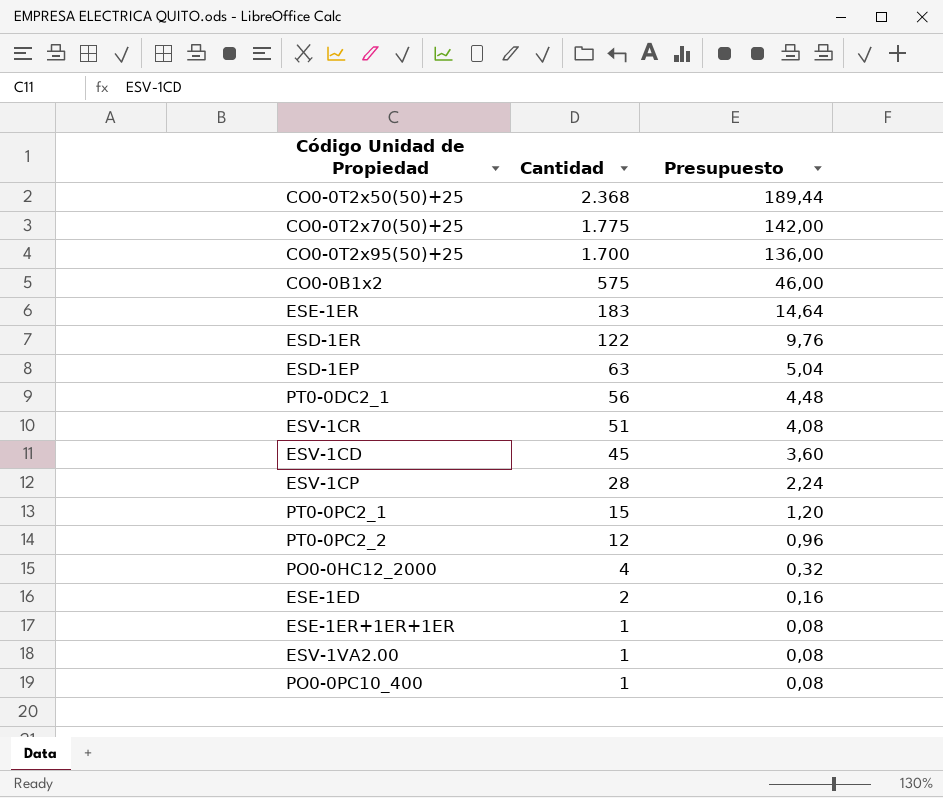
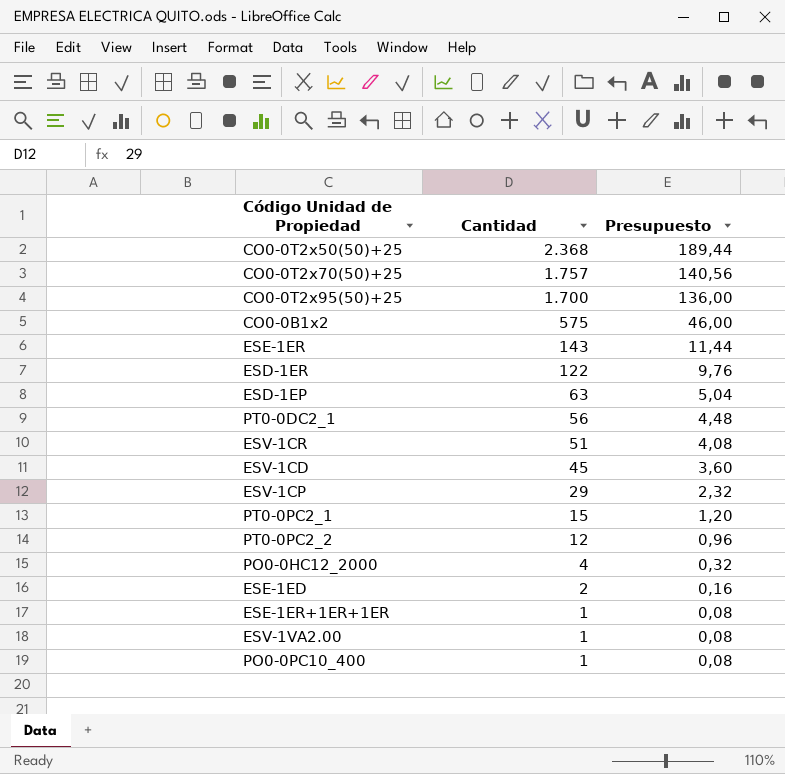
CO0-0T2x70(50)+25 | Cantidad: 1.775 -> 1.757
CO0-0T2x70(50)+25 | Presupuesto: 142,00 -> 140,56
ESE-1ER | Cantidad: 183 -> 143
ESE-1ER | Presupuesto: 14,64 -> 11,44
ESV-1CP | Cantidad: 28 -> 29
ESV-1CP | Presupuesto: 2,24 -> 2,32

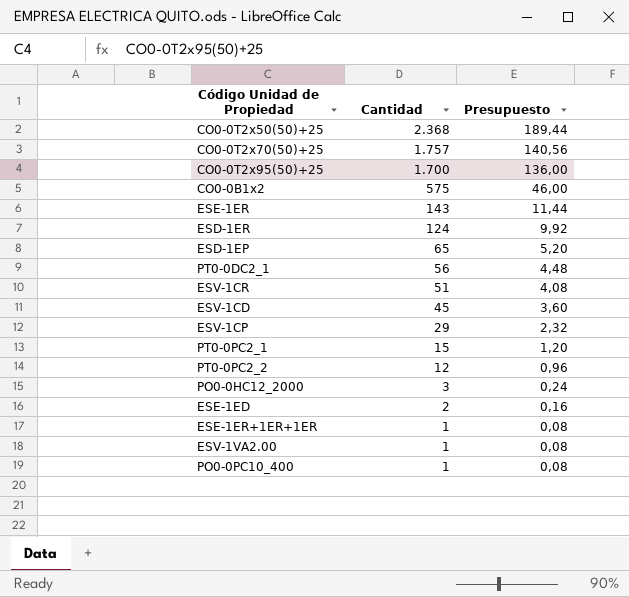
ESD-1ER | Cantidad: 122 -> 124
ESD-1ER | Presupuesto: 9,76 -> 9,92
ESD-1EP | Cantidad: 63 -> 65
ESD-1EP | Presupuesto: 5,04 -> 5,20
PO0-0HC12_2000 | Cantidad: 4 -> 3
PO0-0HC12_2000 | Presupuesto: 0,32 -> 0,24

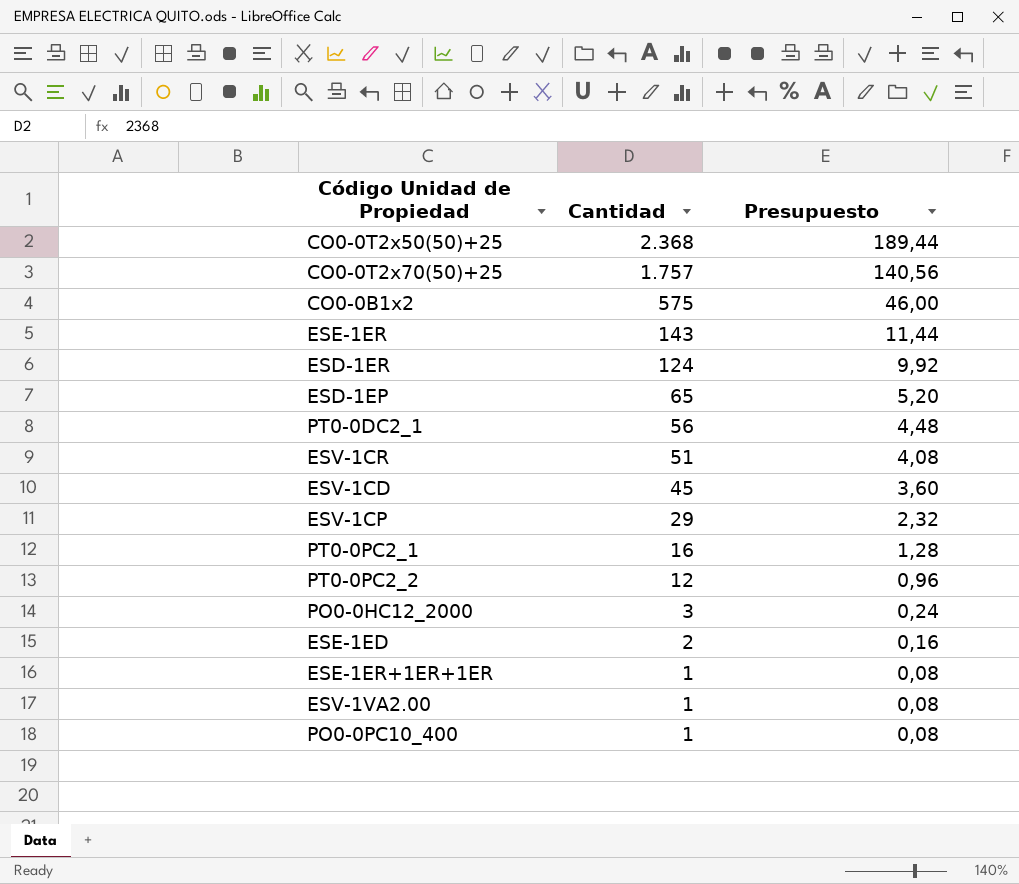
row CO0-0T2x95(50)+25: 1.700 | 136,00 -> none
PT0-0PC2_1 | Cantidad: 15 -> 16
PT0-0PC2_1 | Presupuesto: 1,20 -> 1,28

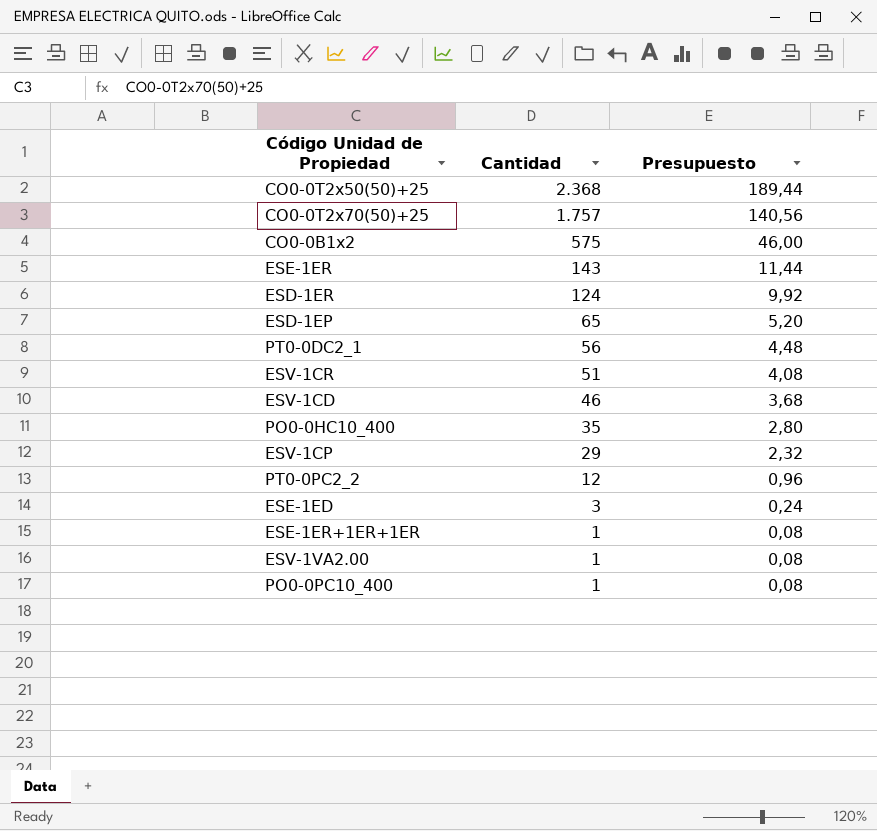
row PT0-0PC2_1: 16 | 1,28 -> none
row PO0-0HC12_2000: 3 | 0,24 -> none
ESV-1CD | Cantidad: 45 -> 46
ESV-1CD | Presupuesto: 3,60 -> 3,68
row PO0-0HC10_400: none -> 35 | 2,80
ESE-1ED | Cantidad: 2 -> 3
ESE-1ED | Presupuesto: 0,16 -> 0,24

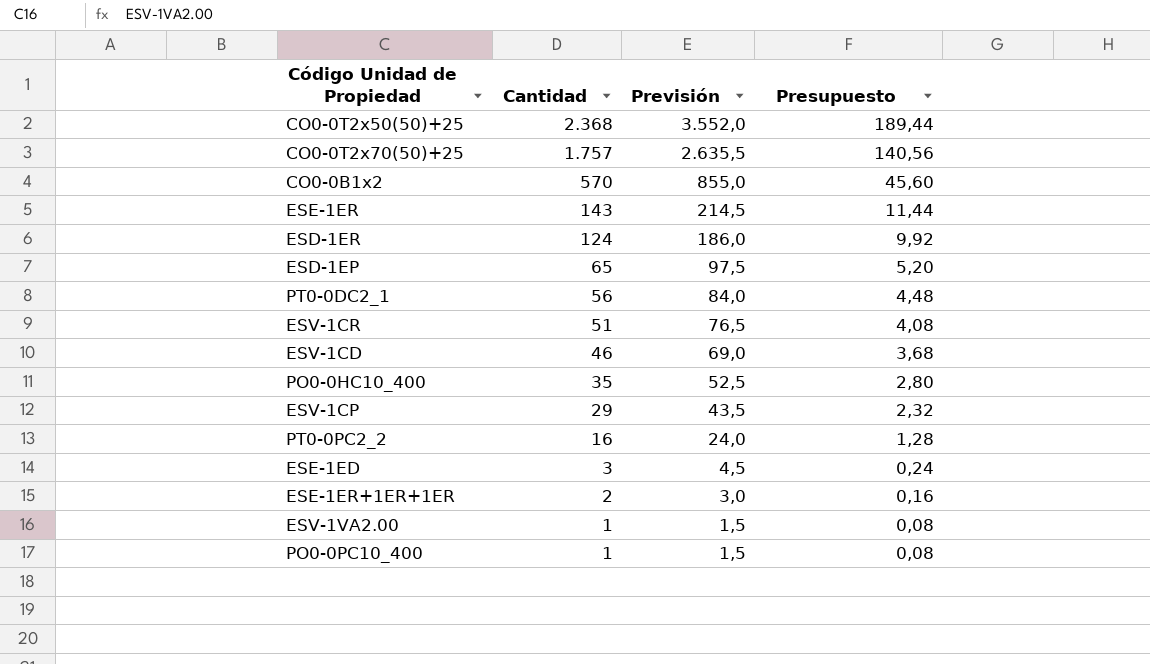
column Previsión | formula: none -> [Cantidad] * 1,5
CO0-0B1x2 | Cantidad: 575 -> 570
CO0-0B1x2 | Presupuesto: 46,00 -> 45,60
PT0-0PC2_2 | Cantidad: 12 -> 16
PT0-0PC2_2 | Presupuesto: 0,96 -> 1,28
ESE-1ER+1ER+1ER | Cantidad: 1 -> 2
ESE-1ER+1ER+1ER | Presupuesto: 0,08 -> 0,16

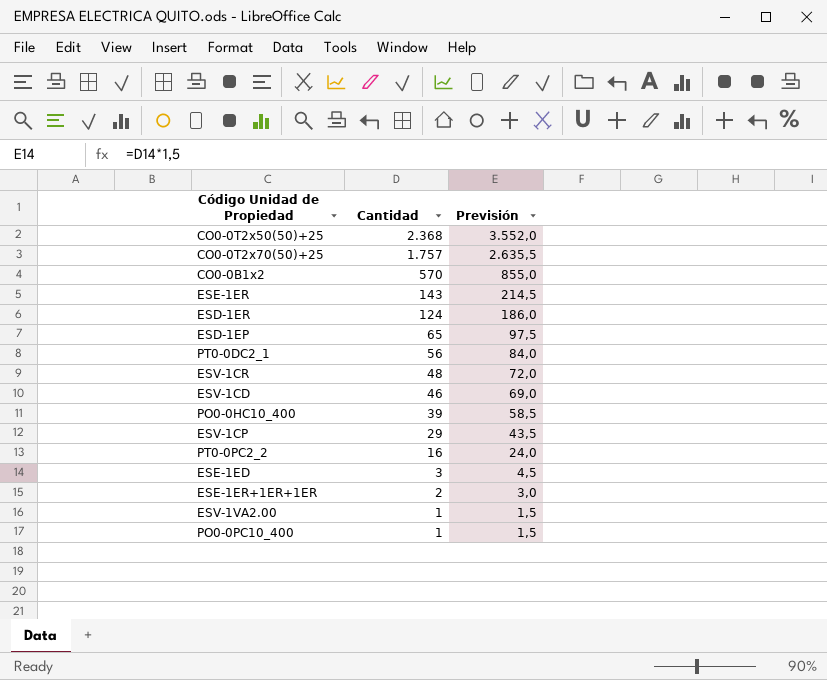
column Presupuesto | formula: [Cantidad] * 0,08 -> none
ESV-1CR | Cantidad: 51 -> 48
ESV-1CR | Previsión: 76,5 -> 72,0
PO0-0HC10_400 | Cantidad: 35 -> 39
PO0-0HC10_400 | Previsión: 52,5 -> 58,5

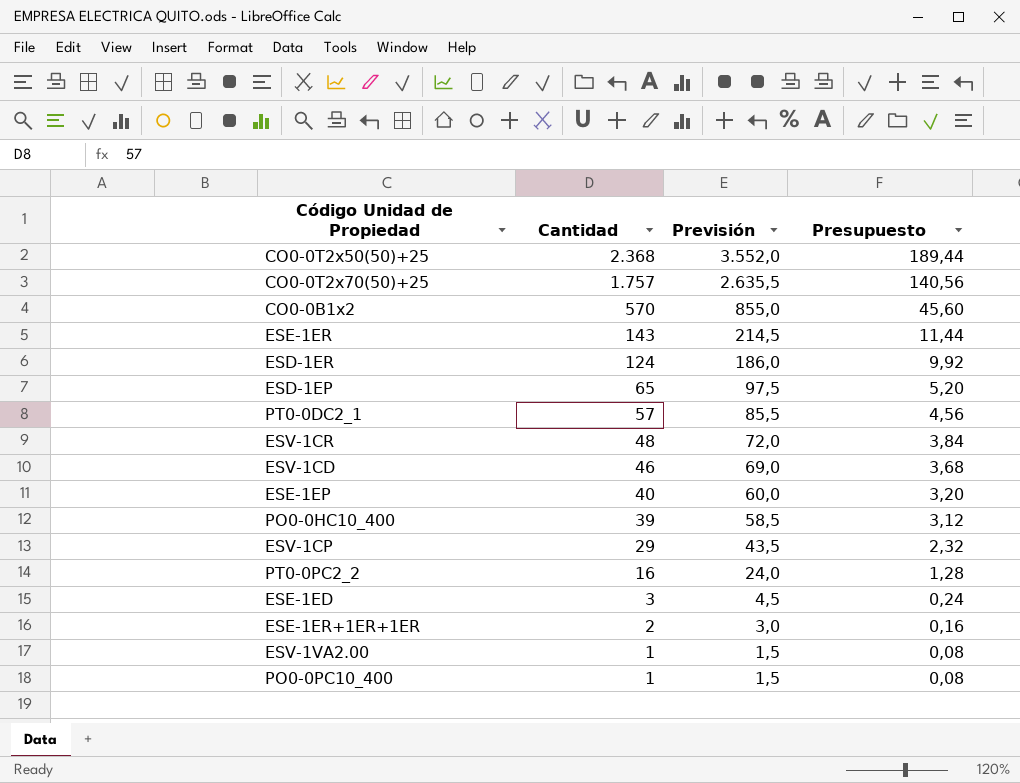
column Presupuesto | formula: none -> [Cantidad] * 0,08
PT0-0DC2_1 | Cantidad: 56 -> 57
PT0-0DC2_1 | Previsión: 84,0 -> 85,5
row ESE-1EP: none -> 40 | 60,0 | 3,20

